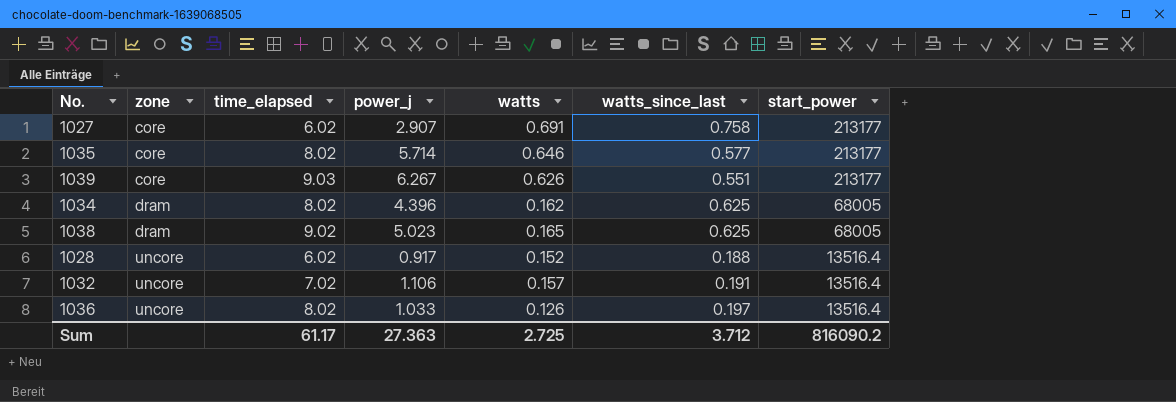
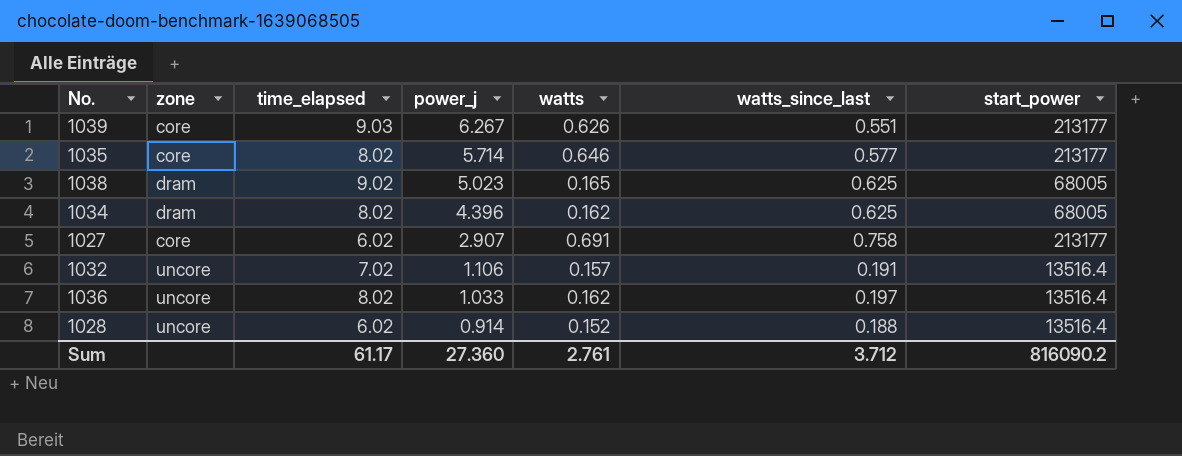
row order: zone ascending -> power_j descending
1036 | watts: 0.126 -> 0.162
1028 | power_j: 0.917 -> 0.914
Sum | power_j: 27.363 -> 27.360
Sum | watts: 2.725 -> 2.761

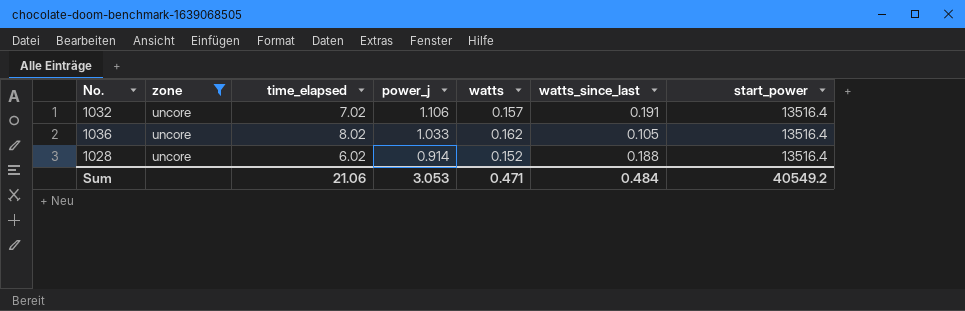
filter: none -> zone = uncore
1036 | watts_since_last: 0.197 -> 0.105
Sum | time_elapsed: 61.17 -> 21.06
Sum | power_j: 27.360 -> 3.053
Sum | watts: 2.761 -> 0.471
Sum | watts_since_last: 3.712 -> 0.484
Sum | start_power: 816090.2 -> 40549.2

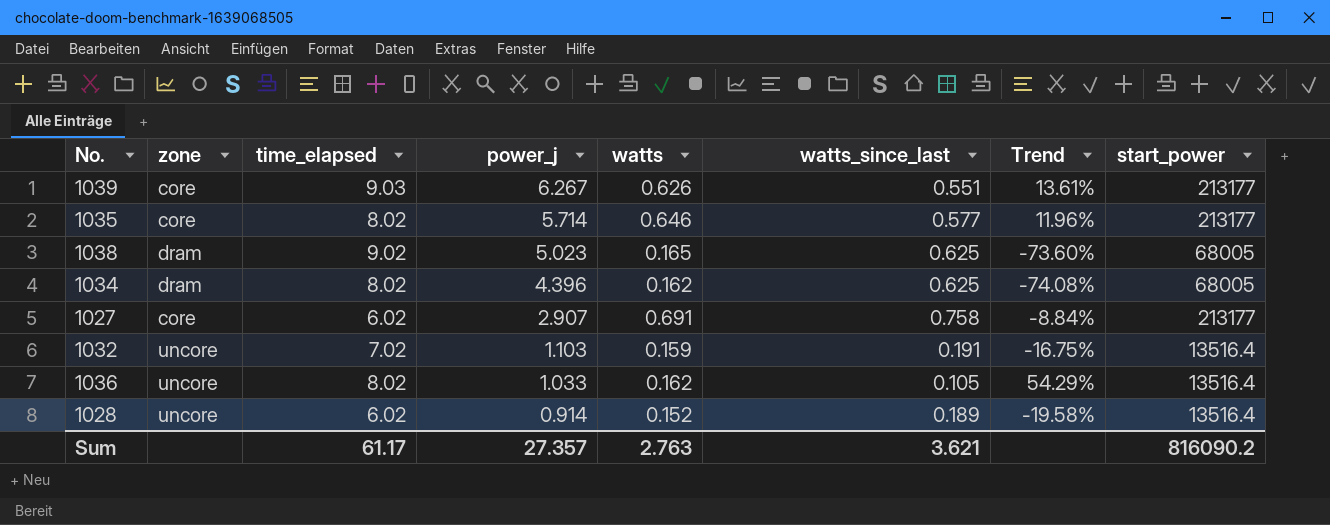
filter: zone = uncore -> none
column Trend | formula: none -> ([watts] - [watts_since_last]) / [watts_since_last]
1032 | power_j: 1.106 -> 1.103
1032 | watts: 0.157 -> 0.159
1028 | watts_since_last: 0.188 -> 0.189
Sum | time_elapsed: 21.06 -> 61.17
Sum | power_j: 3.053 -> 27.357
Sum | watts: 0.471 -> 2.763
Sum | watts_since_last: 0.484 -> 3.621
Sum | start_power: 40549.2 -> 816090.2

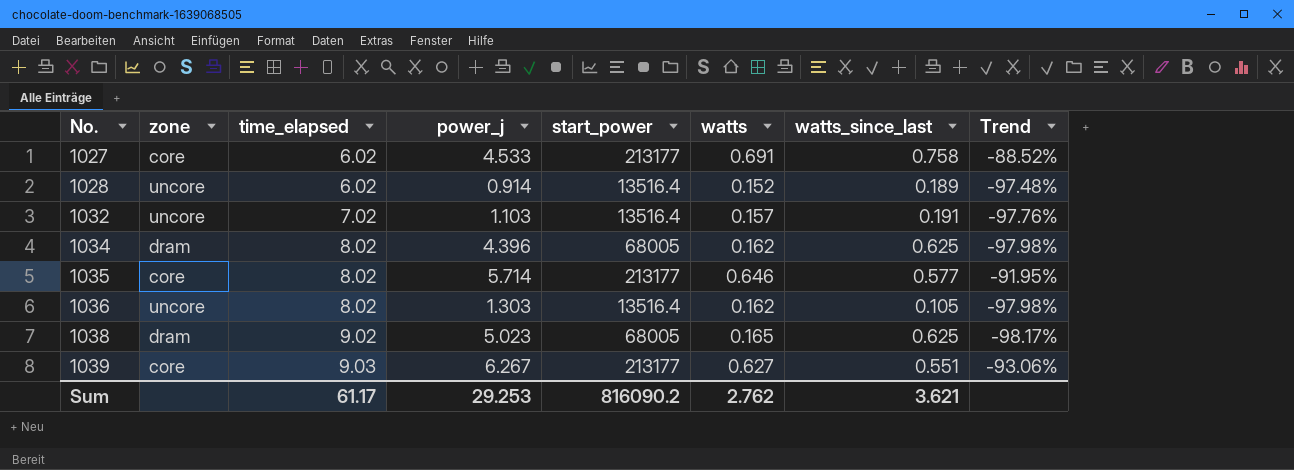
row order: power_j descending -> No. ascending
column start_power | position: 8 -> 5
column Trend | formula: ([watts] - [watts_since_last]) / [watts_since_last] -> ([watts] - [time_elapsed]) / [time_elapsed]
1027 | power_j: 2.907 -> 4.533
1032 | watts: 0.159 -> 0.157
1036 | power_j: 1.033 -> 1.303
1039 | watts: 0.626 -> 0.627
Sum | power_j: 27.357 -> 29.253
Sum | watts: 2.763 -> 2.762

